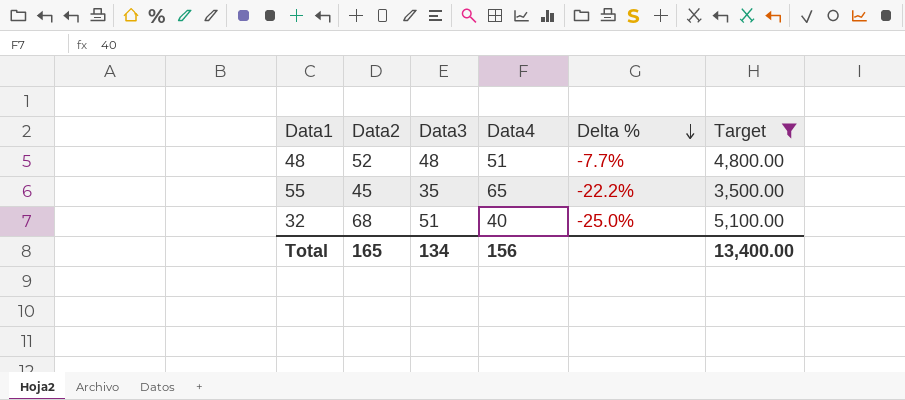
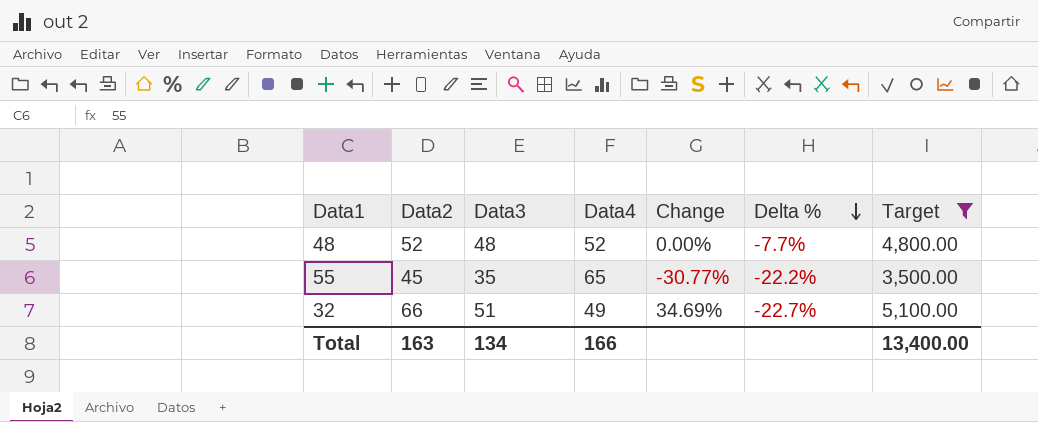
column Change | formula: none -> ([Data2] - [Data4]) / [Data4]
48 | Data4: 51 -> 52
32 | Data2: 68 -> 66
32 | Data4: 40 -> 49
32 | Delta %: -25.0% -> -22.7%
Total | Data2: 165 -> 163
Total | Data4: 156 -> 166

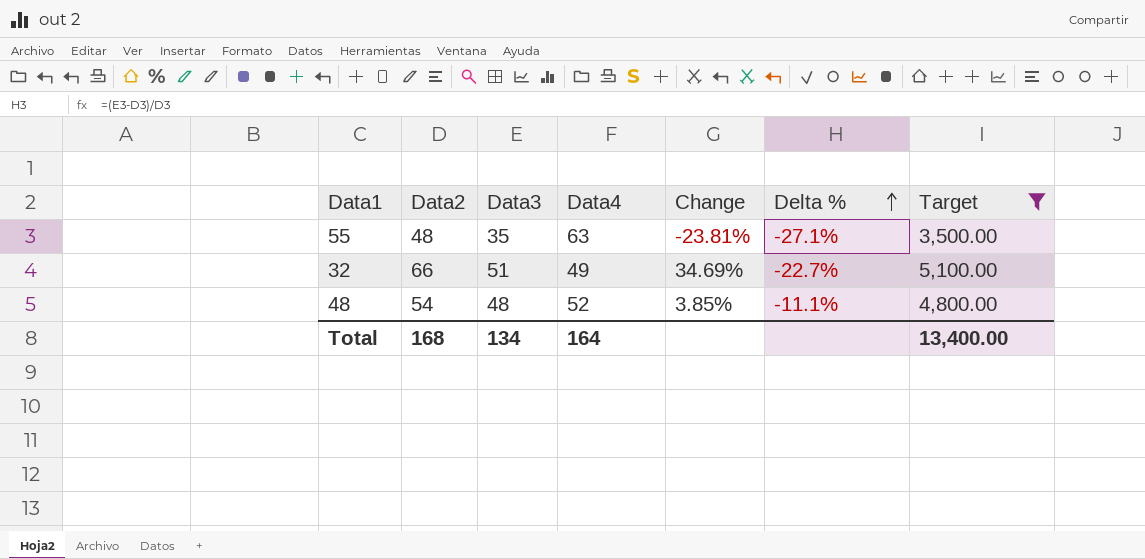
row order: Delta % descending -> Delta % ascending
55 | Data2: 45 -> 48
55 | Data4: 65 -> 63
55 | Change: -30.77% -> -23.81%
55 | Delta %: -22.2% -> -27.1%
48 | Data2: 52 -> 54
48 | Change: 0.00% -> 3.85%
48 | Delta %: -7.7% -> -11.1%
Total | Data2: 163 -> 168
Total | Data4: 166 -> 164

